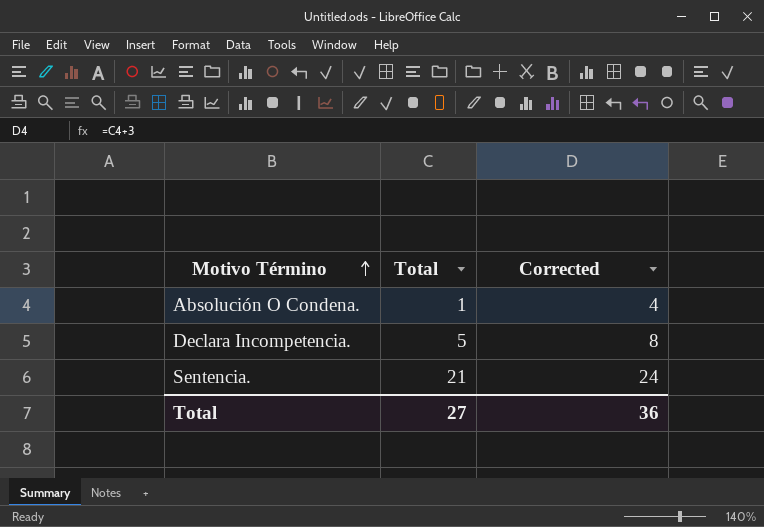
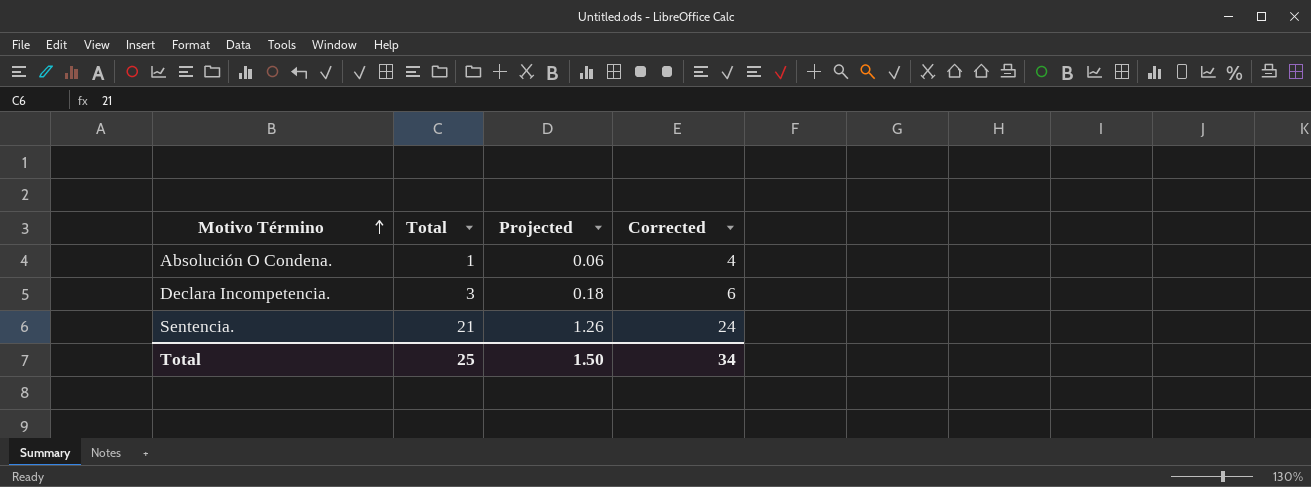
column Projected | formula: none -> [Total] * 0.06
Declara Incompetencia. | Total: 5 -> 3
Declara Incompetencia. | Corrected: 8 -> 6
Total | Total: 27 -> 25
Total | Corrected: 36 -> 34

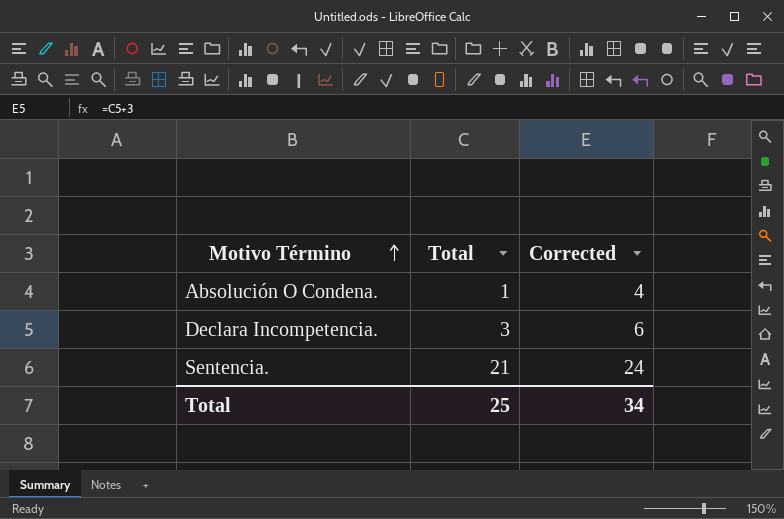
column Projected | formula: [Total] * 0.06 -> none

